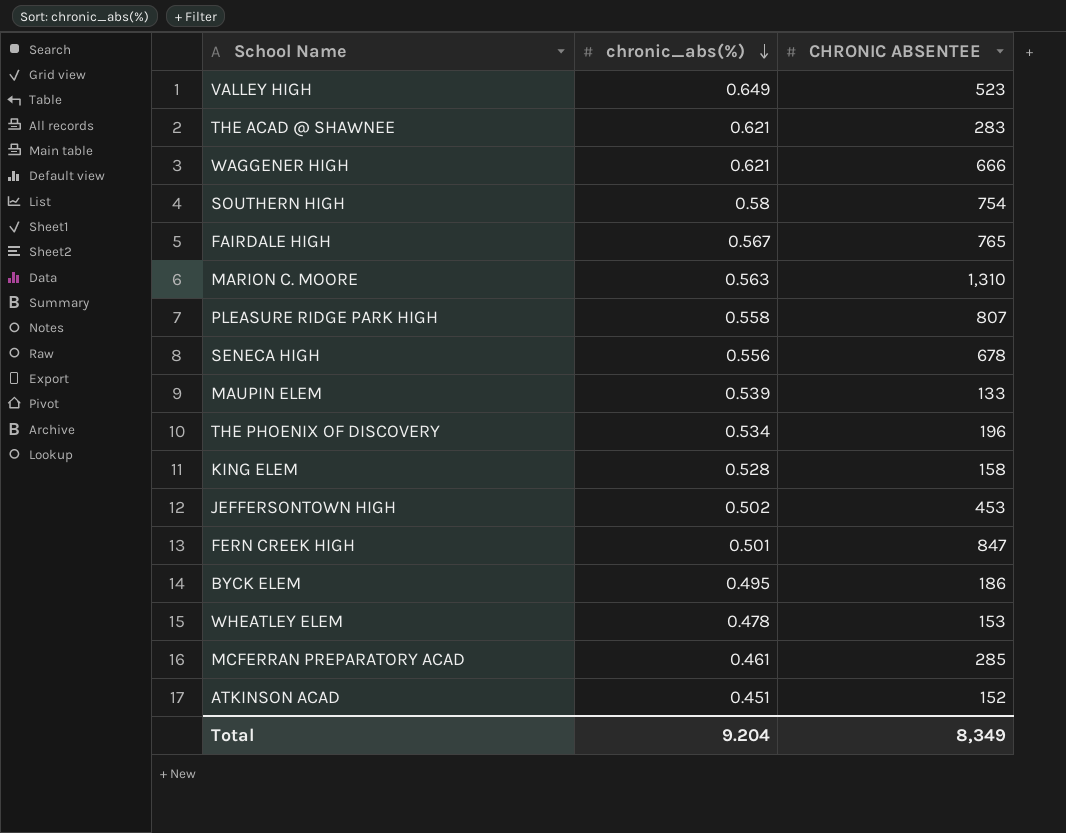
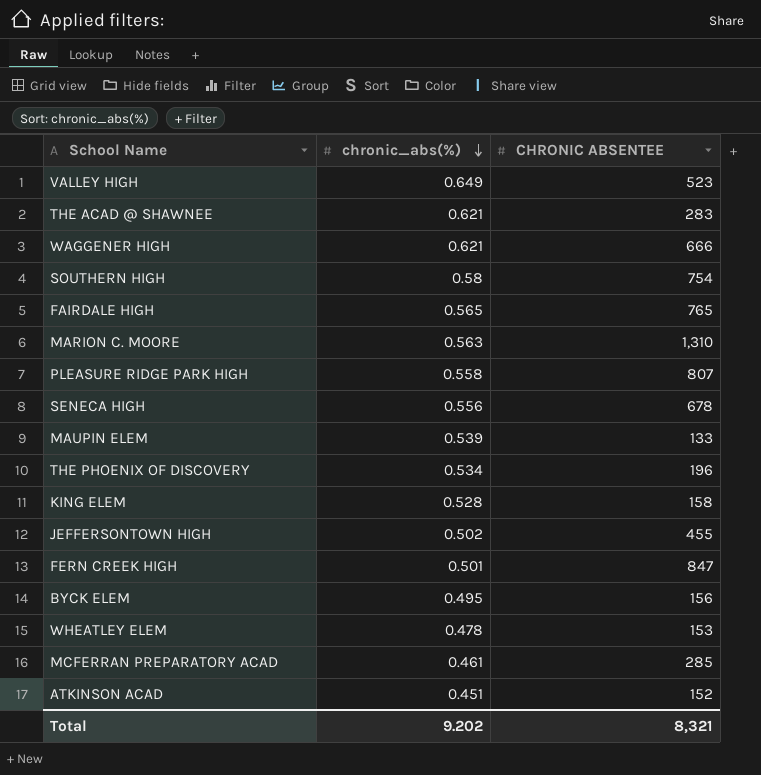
FAIRDALE HIGH | chronic_abs(%): 0.567 -> 0.565
JEFFERSONTOWN HIGH | CHRONIC ABSENTEE: 453 -> 455
BYCK ELEM | CHRONIC ABSENTEE: 186 -> 156
Total | chronic_abs(%): 9.204 -> 9.202
Total | CHRONIC ABSENTEE: 8,349 -> 8,321

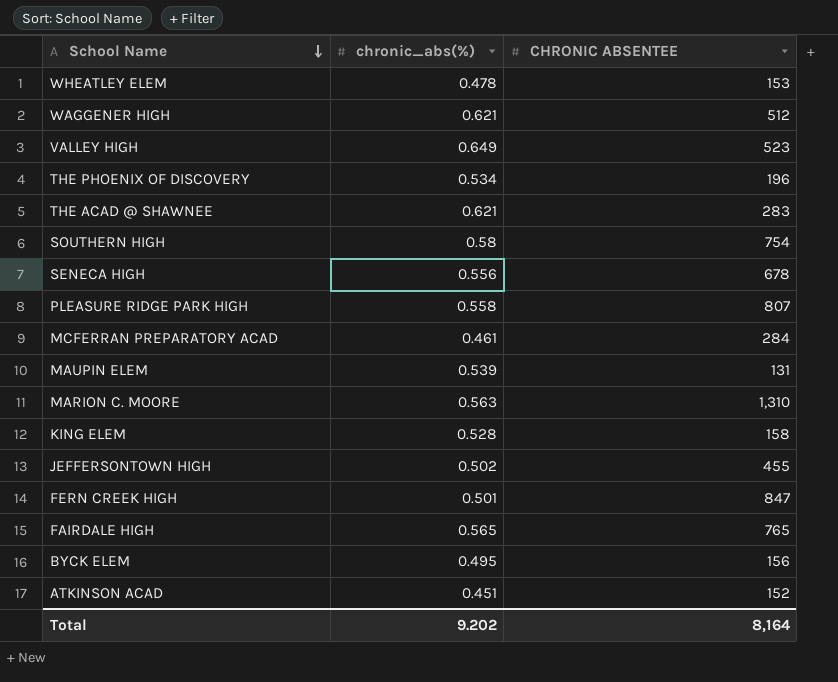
row order: chronic_abs(%) descending -> School Name descending
WAGGENER HIGH | CHRONIC ABSENTEE: 666 -> 512
MCFERRAN PREPARATORY ACAD | CHRONIC ABSENTEE: 285 -> 284
MAUPIN ELEM | CHRONIC ABSENTEE: 133 -> 131
Total | CHRONIC ABSENTEE: 8,321 -> 8,164

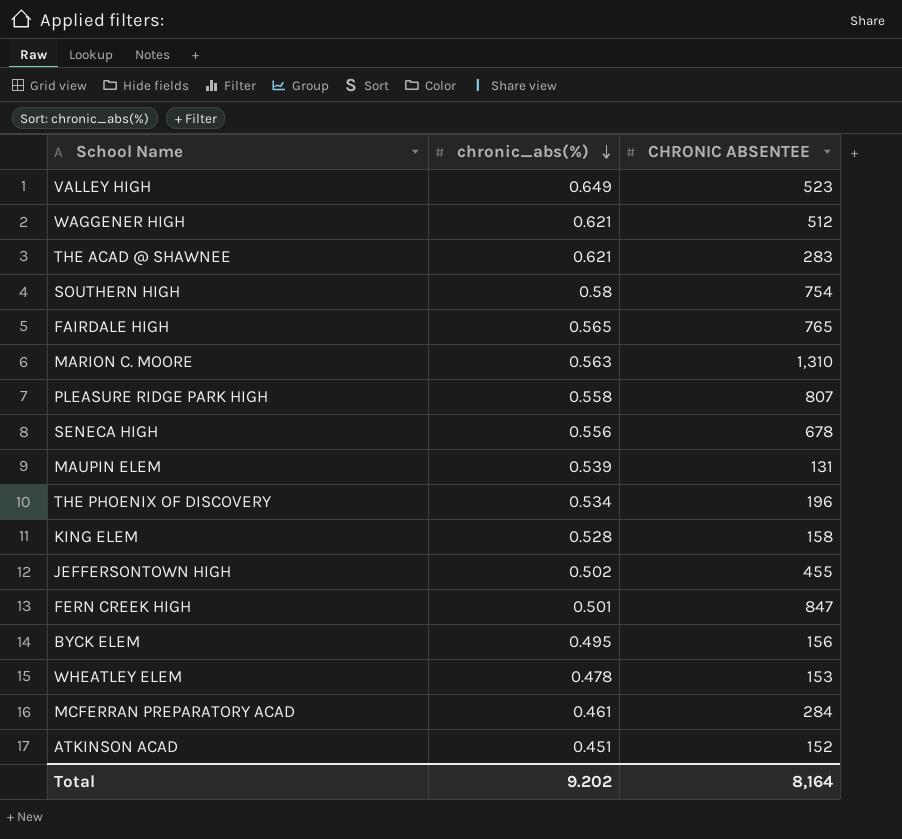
row order: School Name descending -> chronic_abs(%) descending

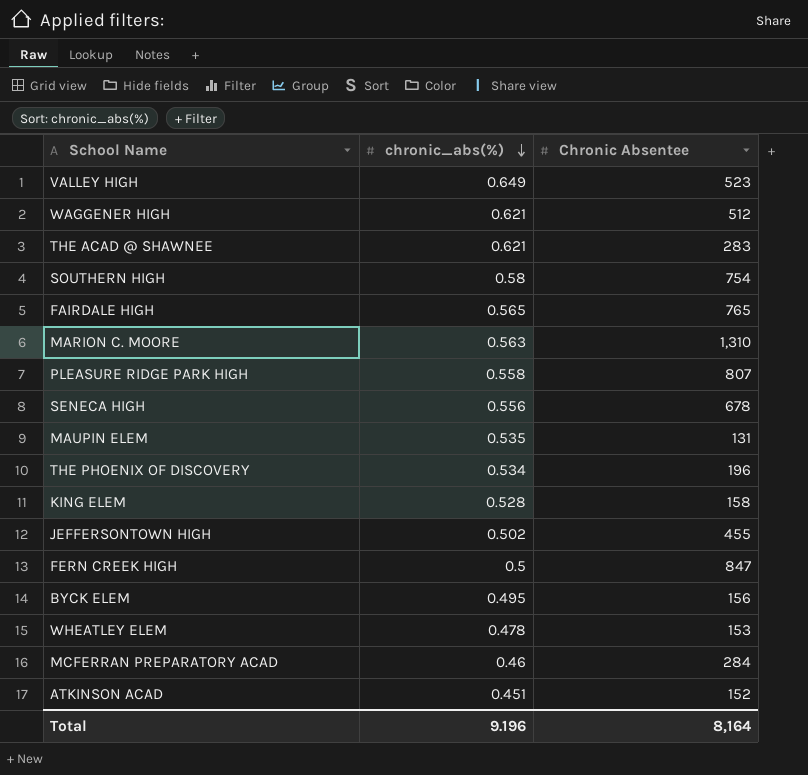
column name: CHRONIC ABSENTEE -> Chronic Absentee
MAUPIN ELEM | chronic_abs(%): 0.539 -> 0.535
FERN CREEK HIGH | chronic_abs(%): 0.501 -> 0.5
MCFERRAN PREPARATORY ACAD | chronic_abs(%): 0.461 -> 0.46
Total | chronic_abs(%): 9.202 -> 9.196

